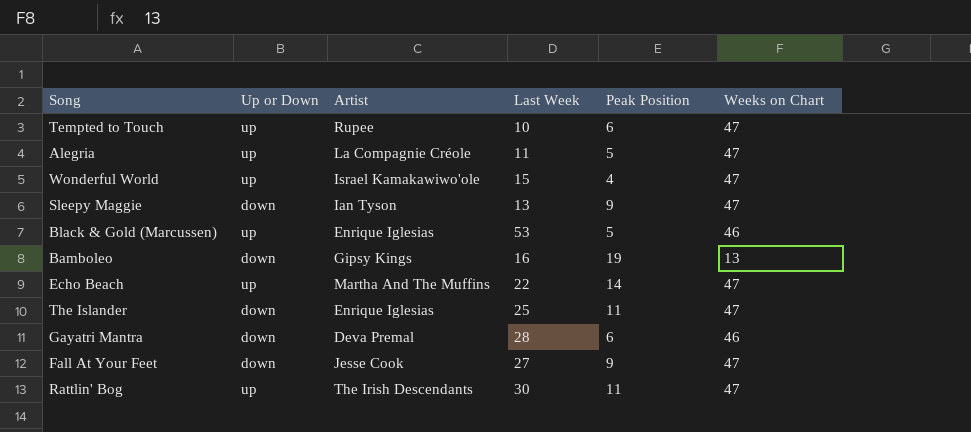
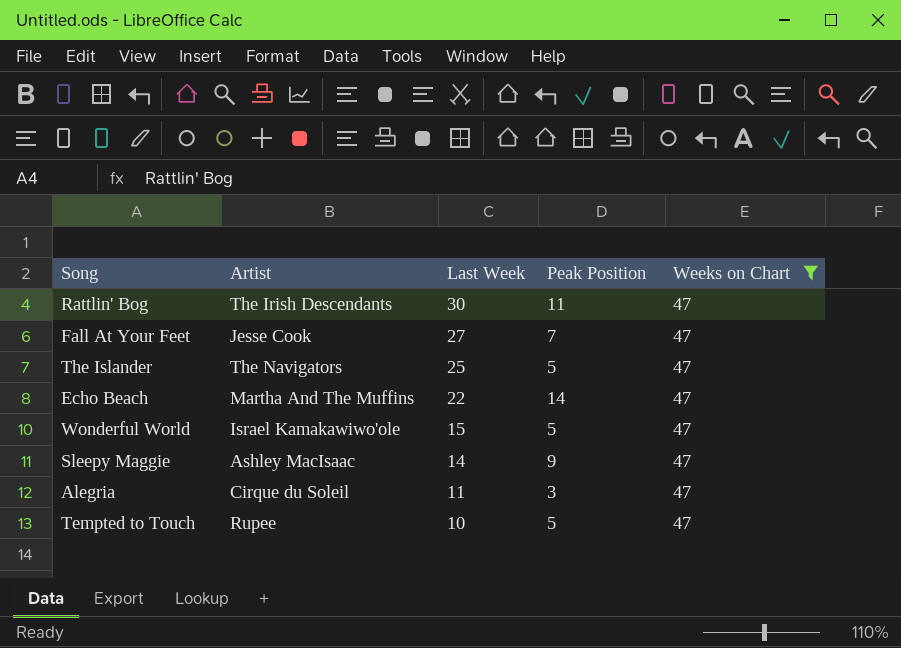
filter: none -> Weeks on Chart = 47
row order: none -> Last Week descending
column Up or Down | position: 2 -> none
Fall At Your Feet | Peak Position: 9 -> 7
The Islander | Artist: Enrique Iglesias -> The Navigators
The Islander | Peak Position: 11 -> 5
Wonderful World | Peak Position: 4 -> 5
Sleepy Maggie | Artist: Ian Tyson -> Ashley MacIsaac
Sleepy Maggie | Last Week: 13 -> 14
Alegria | Artist: La Compagnie Créole -> Cirque du Soleil
Alegria | Peak Position: 5 -> 3
Tempted to Touch | Peak Position: 6 -> 5

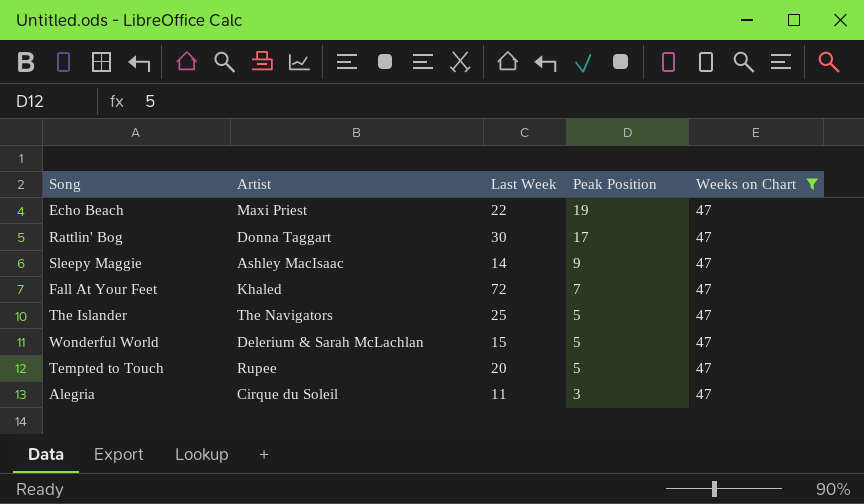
row order: Last Week descending -> Peak Position descending
Echo Beach | Artist: Martha And The Muffins -> Maxi Priest
Echo Beach | Peak Position: 14 -> 19
Rattlin' Bog | Artist: The Irish Descendants -> Donna Taggart
Rattlin' Bog | Peak Position: 11 -> 17
Fall At Your Feet | Artist: Jesse Cook -> Khaled
Fall At Your Feet | Last Week: 27 -> 72
Wonderful World | Artist: Israel Kamakawiwo'ole -> Delerium & Sarah McLachlan
Tempted to Touch | Last Week: 10 -> 20

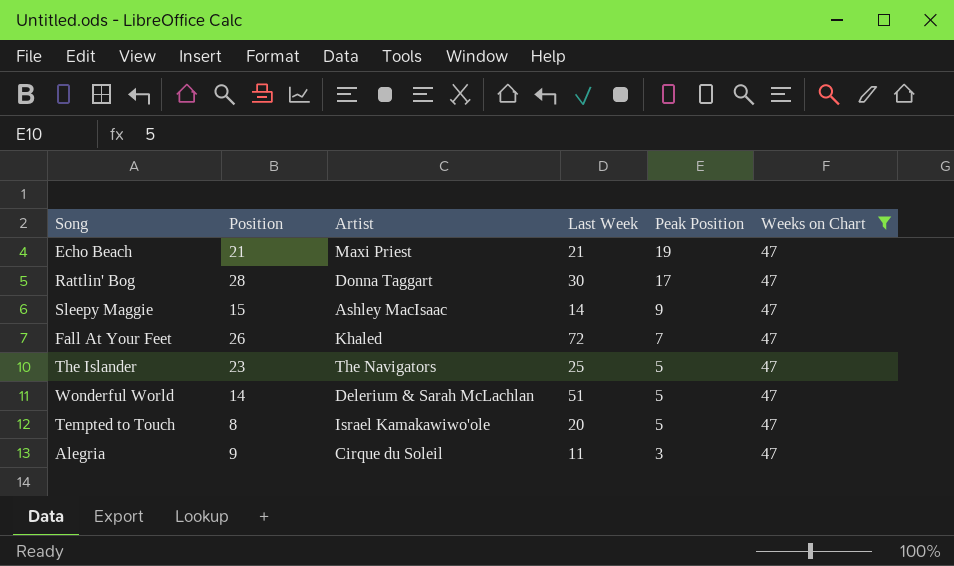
column Position | position: none -> 2
Echo Beach | Last Week: 22 -> 21
Wonderful World | Last Week: 15 -> 51
Tempted to Touch | Artist: Rupee -> Israel Kamakawiwo'ole

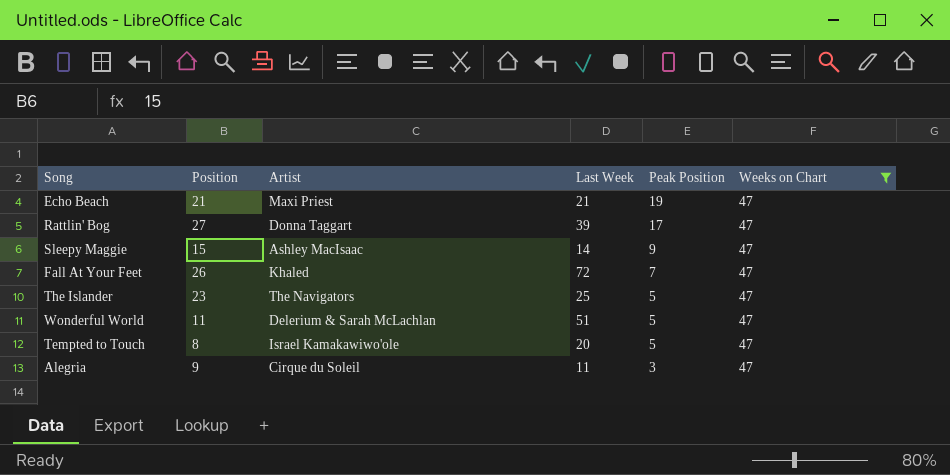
Rattlin' Bog | Position: 28 -> 27
Rattlin' Bog | Last Week: 30 -> 39
Wonderful World | Position: 14 -> 11

